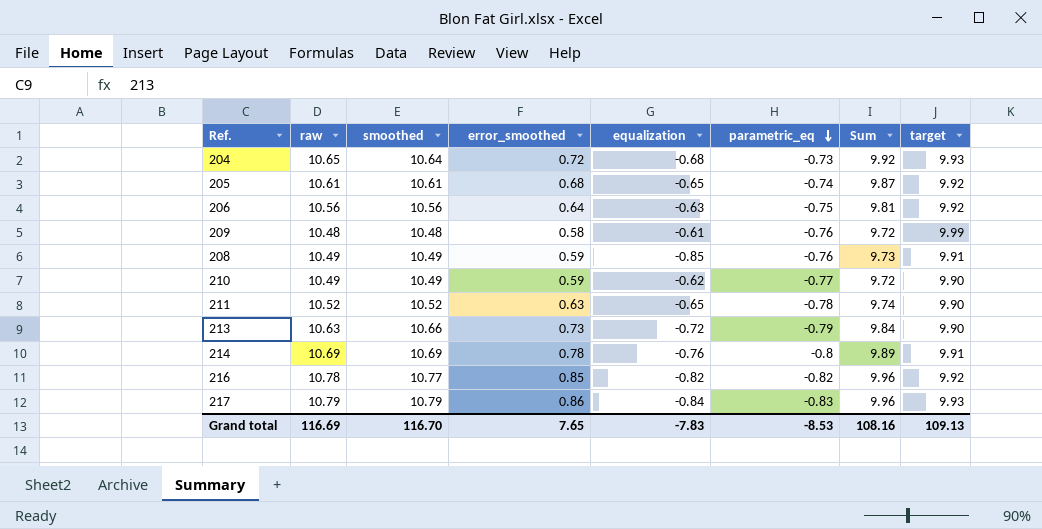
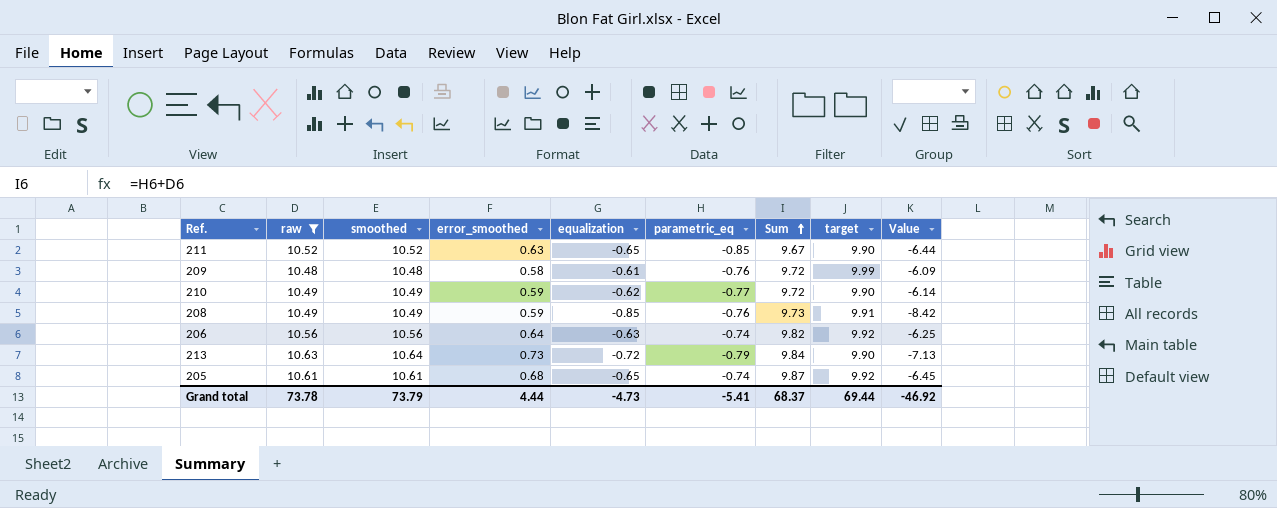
filter: none -> raw <= 10.63
row order: parametric_eq descending -> Sum ascending
column Value | formula: none -> [equalization] * [target]
211 | parametric_eq: -0.78 -> -0.85
211 | Sum: 9.74 -> 9.67
206 | parametric_eq: -0.75 -> -0.74
206 | Sum: 9.81 -> 9.82
213 | smoothed: 10.66 -> 10.64
Grand total | raw: 116.69 -> 73.78
Grand total | smoothed: 116.70 -> 73.79
Grand total | error_smoothed: 7.65 -> 4.44
Grand total | equalization: -7.83 -> -4.73
Grand total | parametric_eq: -8.53 -> -5.41
Grand total | Sum: 108.16 -> 68.37
Grand total | target: 109.13 -> 69.44

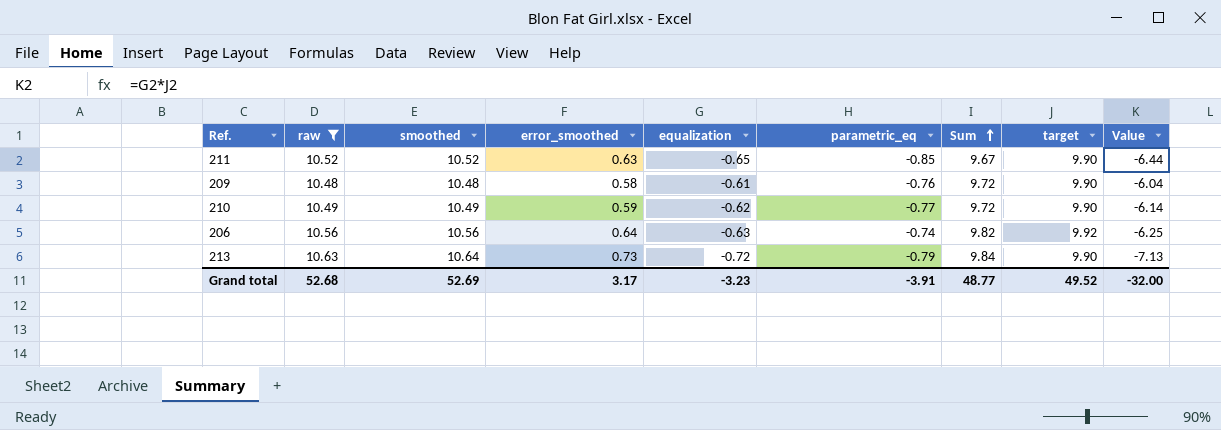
row 208: 10.49 | 10.49 | 0.59 | -0.85 | -0.76 | 9.73 | 9.91 | -8.42 -> none
row 205: 10.61 | 10.61 | 0.68 | -0.65 | -0.74 | 9.87 | 9.92 | -6.45 -> none
209 | target: 9.99 -> 9.90
209 | Value: -6.09 -> -6.04
Grand total | raw: 73.78 -> 52.68
Grand total | smoothed: 73.79 -> 52.69
Grand total | error_smoothed: 4.44 -> 3.17
Grand total | equalization: -4.73 -> -3.23
Grand total | parametric_eq: -5.41 -> -3.91
Grand total | Sum: 68.37 -> 48.77
Grand total | target: 69.44 -> 49.52
Grand total | Value: -46.92 -> -32.00

